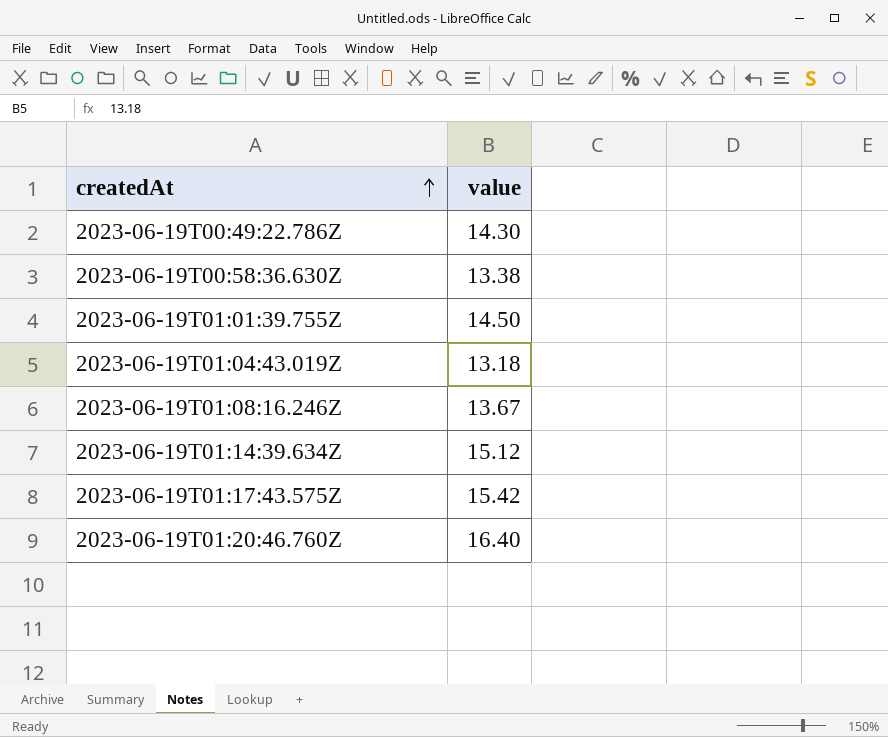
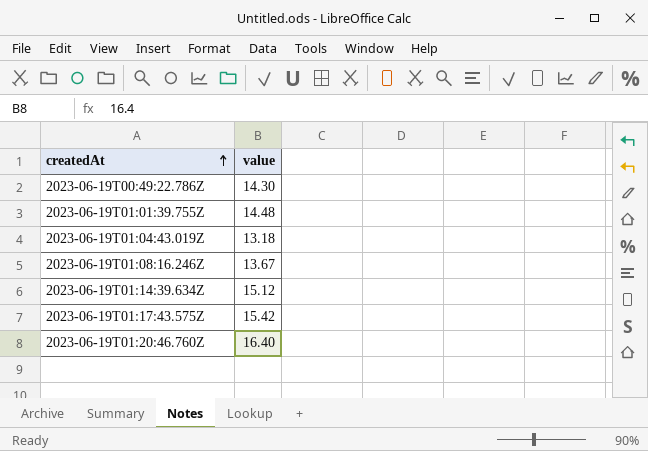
row 2023-06-19T00:58:36.630Z: 13.38 -> none
2023-06-19T01:01:39.755Z | value: 14.50 -> 14.48

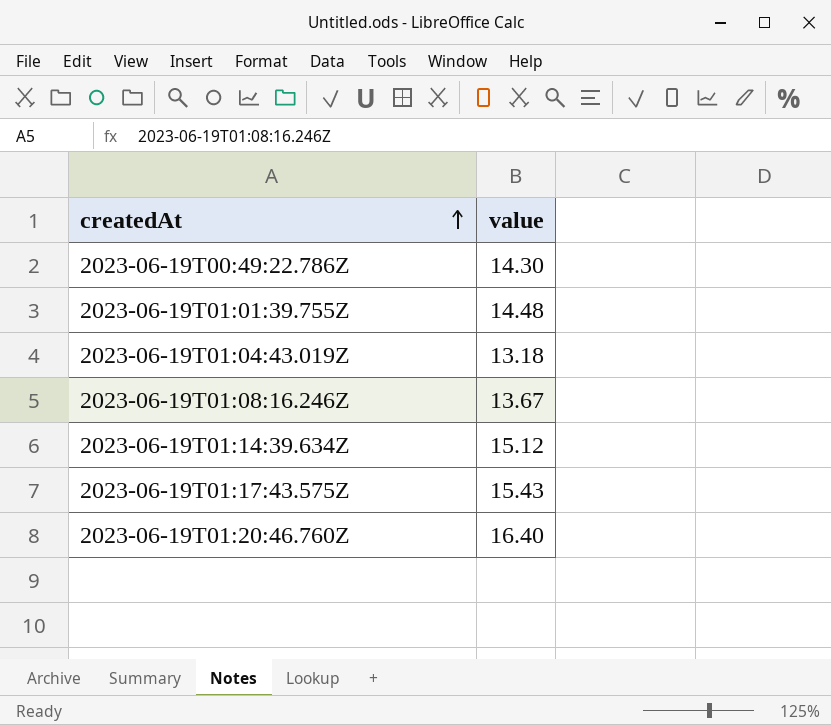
2023-06-19T01:17:43.575Z | value: 15.42 -> 15.43

